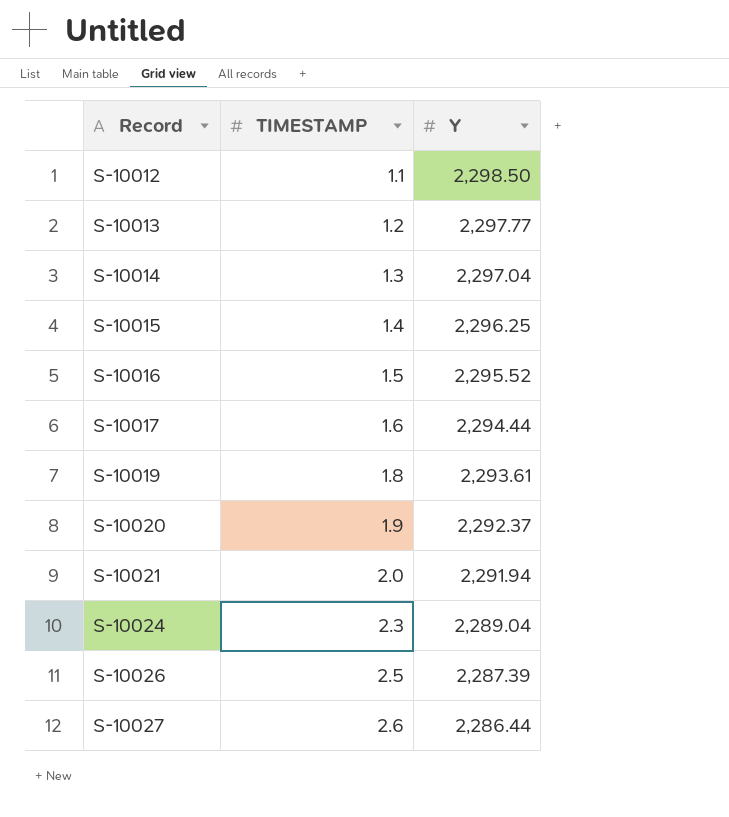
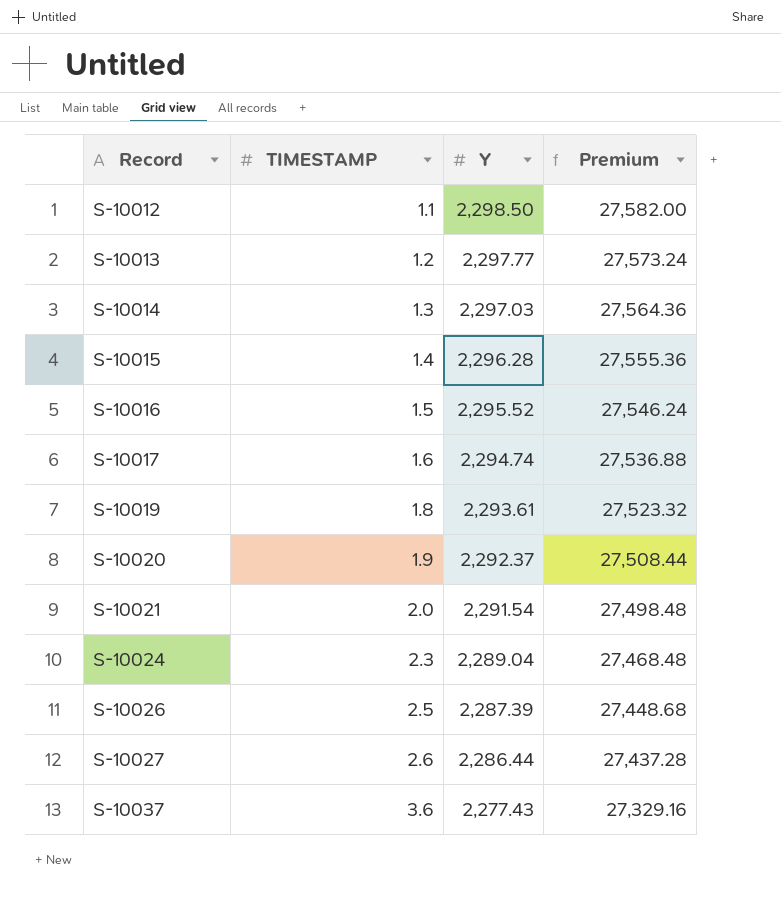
column Premium | formula: none -> [Y] * 12
S-10014 | Y: 2,297.04 -> 2,297.03
S-10015 | Y: 2,296.25 -> 2,296.28
S-10017 | Y: 2,294.44 -> 2,294.74
S-10021 | Y: 2,291.94 -> 2,291.54
row S-10037: none -> 3.6 | 2,277.43 | 27,329.16

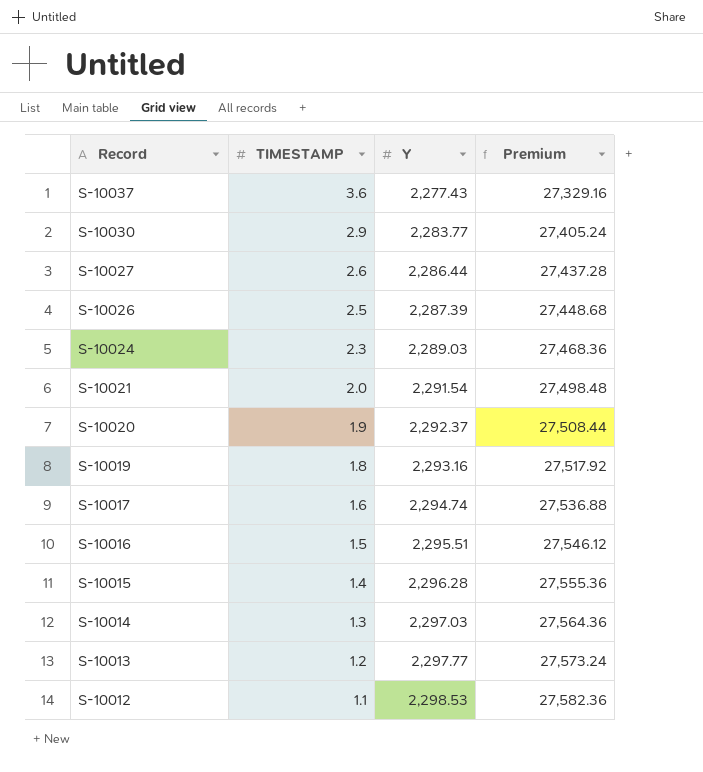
row order: Record ascending -> Record descending
row S-10030: none -> 2.9 | 2,283.77 | 27,405.24
S-10024 | Y: 2,289.04 -> 2,289.03
S-10024 | Premium: 27,468.48 -> 27,468.36
S-10019 | Y: 2,293.61 -> 2,293.16
S-10019 | Premium: 27,523.32 -> 27,517.92
S-10016 | Y: 2,295.52 -> 2,295.51
S-10016 | Premium: 27,546.24 -> 27,546.12
S-10012 | Y: 2,298.50 -> 2,298.53
S-10012 | Premium: 27,582.00 -> 27,582.36

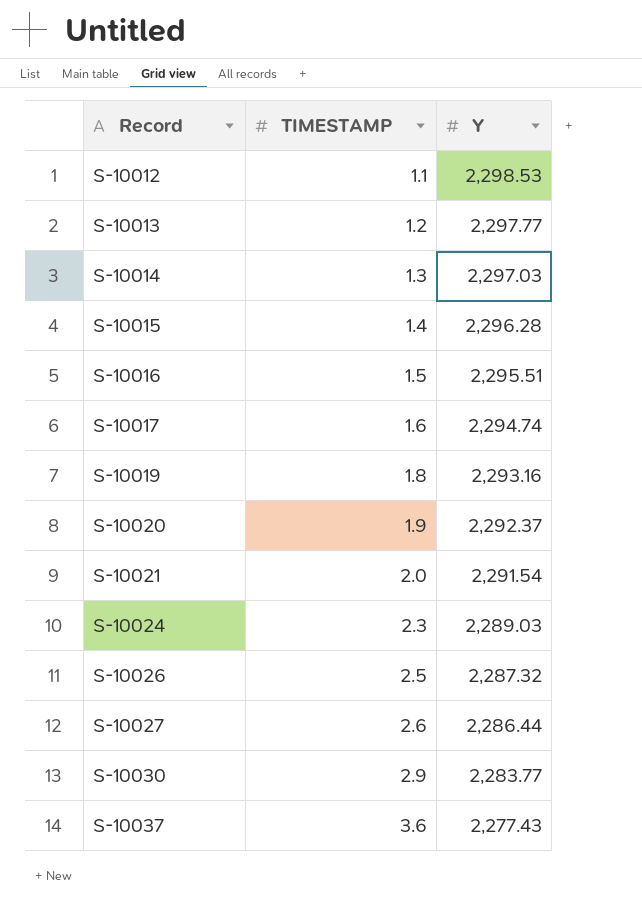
row order: Record descending -> Record ascending
column Premium | formula: [Y] * 12 -> none
S-10026 | Y: 2,287.39 -> 2,287.32

